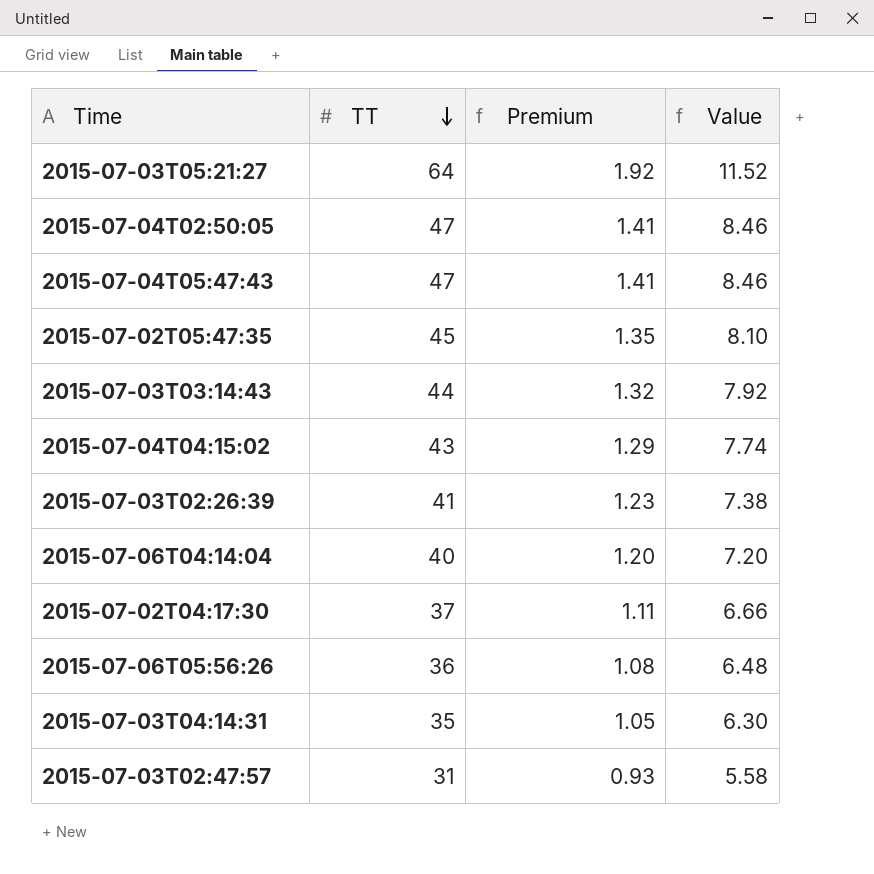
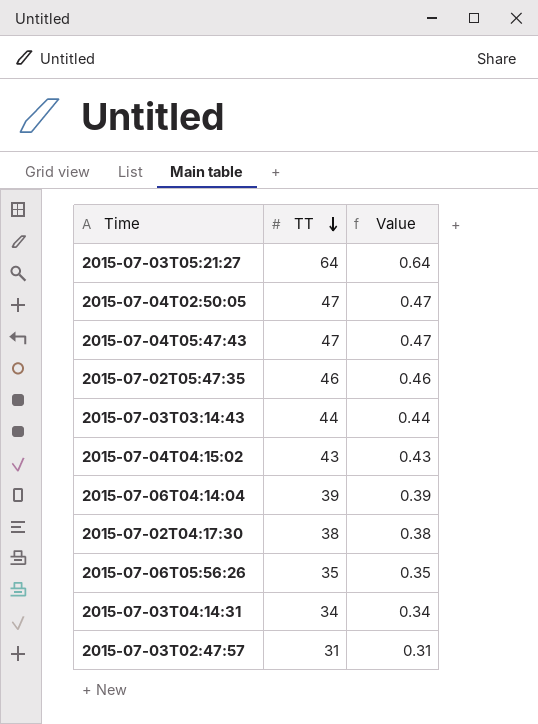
column Premium | formula: [TT] * 0.03 -> none
column Value | formula: [TT] * 0.18 -> [TT] * 0.01
row 2015-07-03T02:26:39: 41 | 1.23 | 7.38 -> none
2015-07-02T05:47:35 | TT: 45 -> 46
2015-07-06T04:14:04 | TT: 40 -> 39
2015-07-02T04:17:30 | TT: 37 -> 38
2015-07-06T05:56:26 | TT: 36 -> 35
2015-07-03T04:14:31 | TT: 35 -> 34

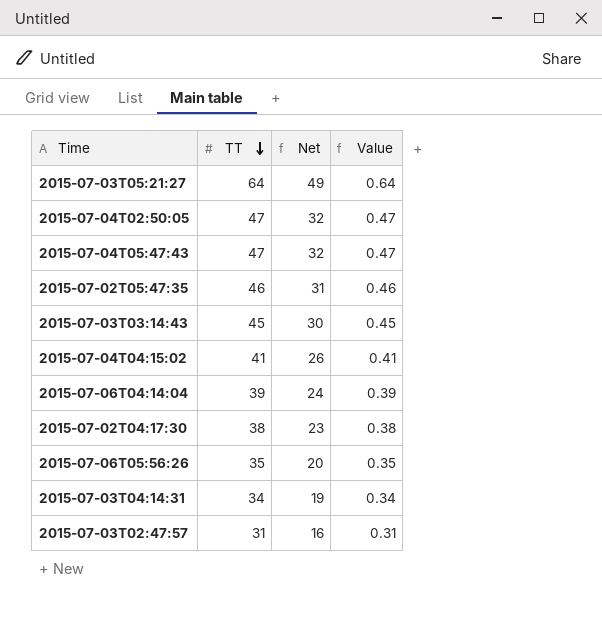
column Net | formula: none -> [TT] - 15
2015-07-03T03:14:43 | TT: 44 -> 45
2015-07-03T03:14:43 | Value: 0.44 -> 0.45
2015-07-04T04:15:02 | TT: 43 -> 41
2015-07-04T04:15:02 | Value: 0.43 -> 0.41

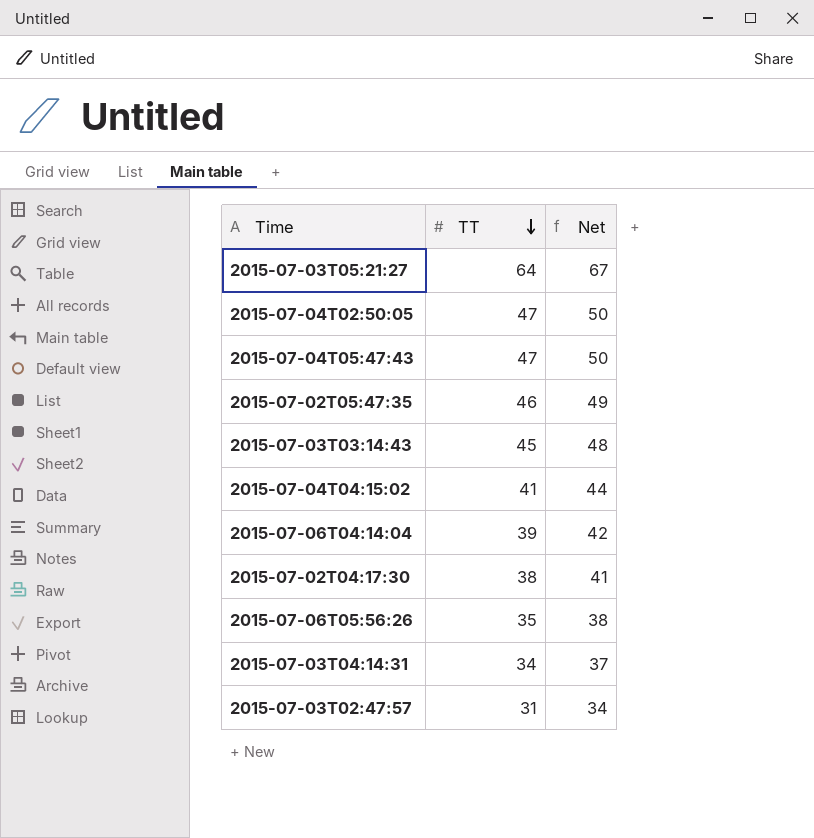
column Value | formula: [TT] * 0.01 -> none
column Net | formula: [TT] - 15 -> [TT] + 3

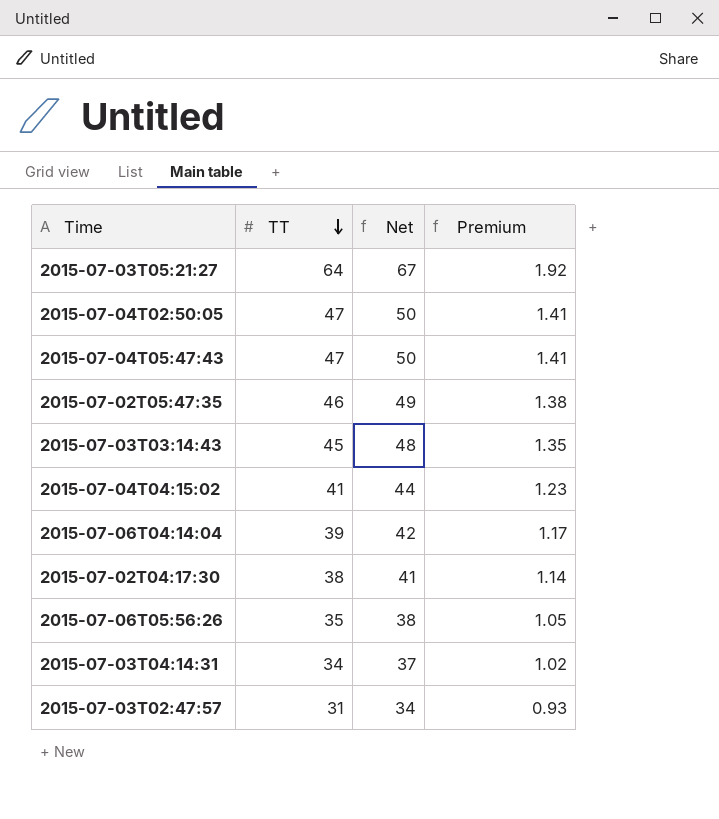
column Premium | formula: none -> [TT] * 0.03

